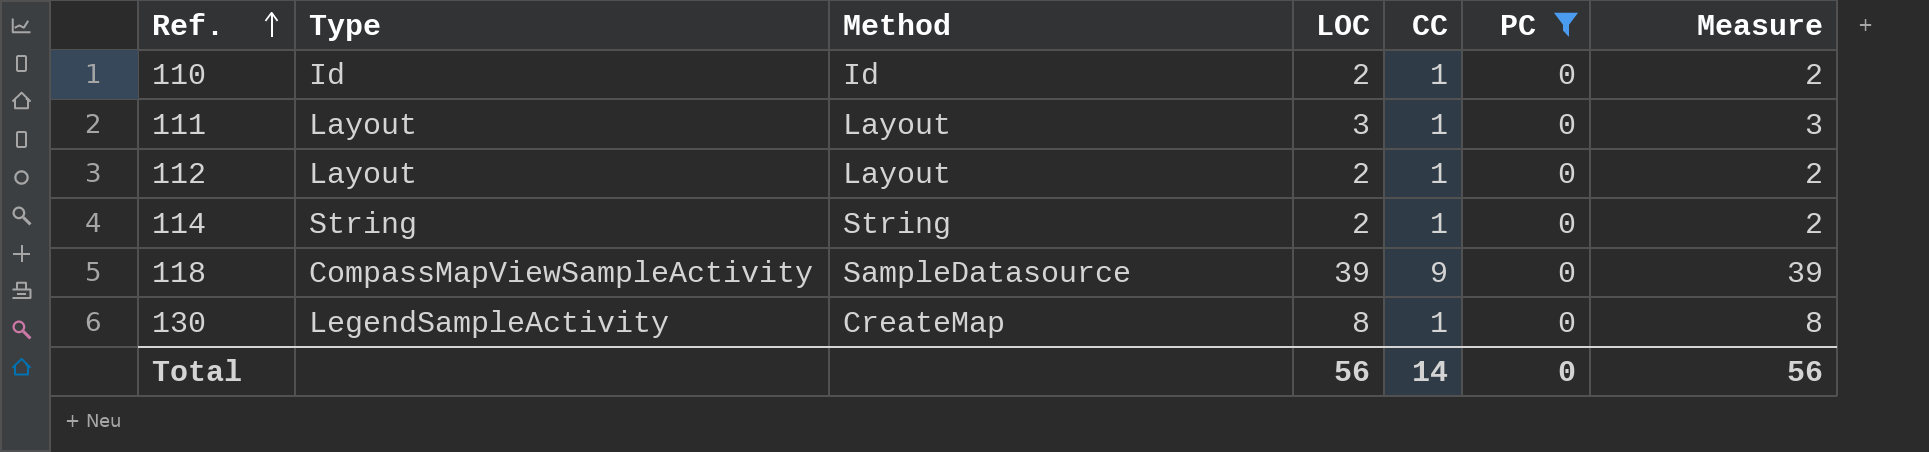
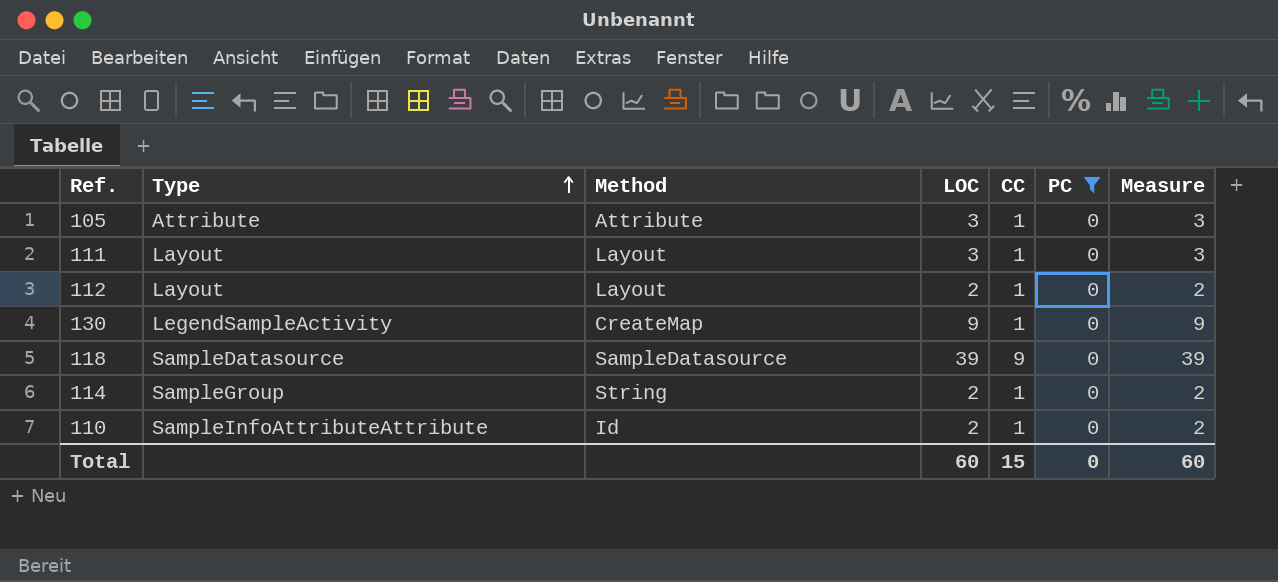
row order: Ref. ascending -> Type ascending
row 105: none -> Attribute | Attribute | 3 | 1 | 0 | 3
130 | LOC: 8 -> 9
130 | Measure: 8 -> 9
118 | Type: CompassMapViewSampleActivity -> SampleDatasource
114 | Type: String -> SampleGroup
110 | Type: Id -> SampleInfoAttributeAttribute
Total | LOC: 56 -> 60
Total | CC: 14 -> 15
Total | Measure: 56 -> 60

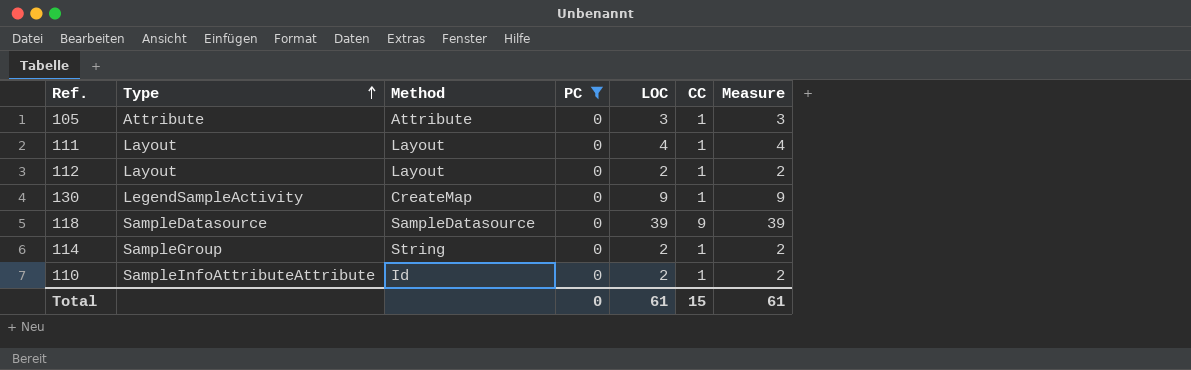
column PC | position: 6 -> 4
111 | LOC: 3 -> 4
111 | Measure: 3 -> 4
Total | LOC: 60 -> 61
Total | Measure: 60 -> 61

